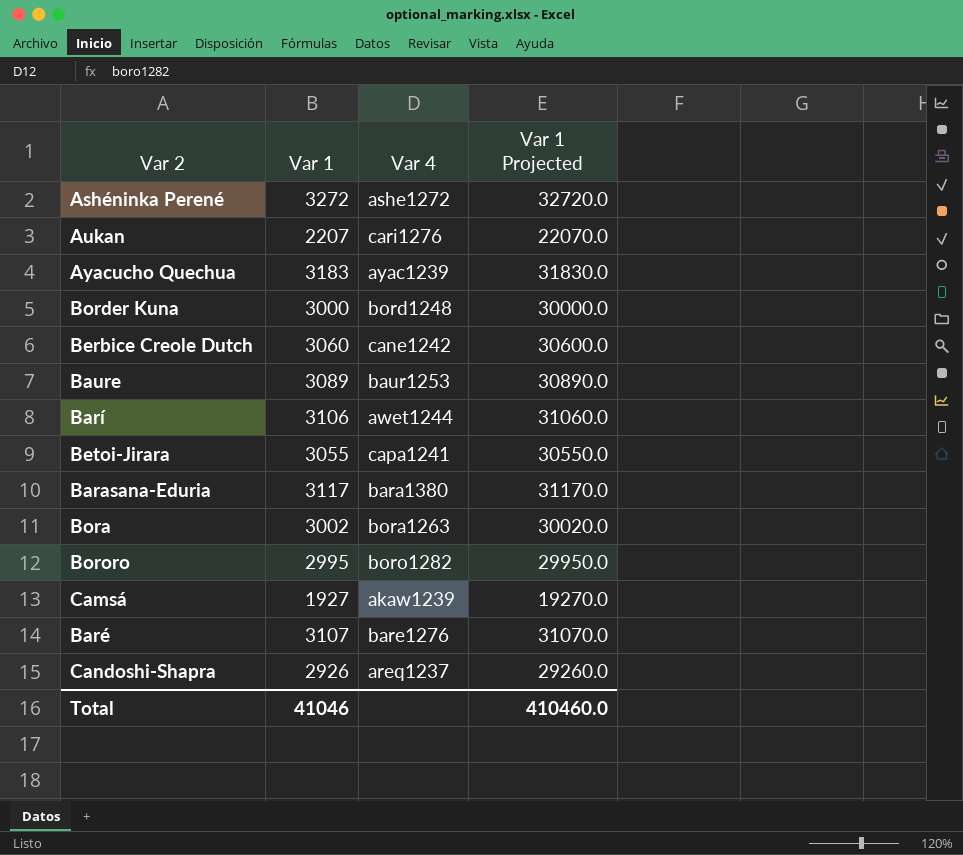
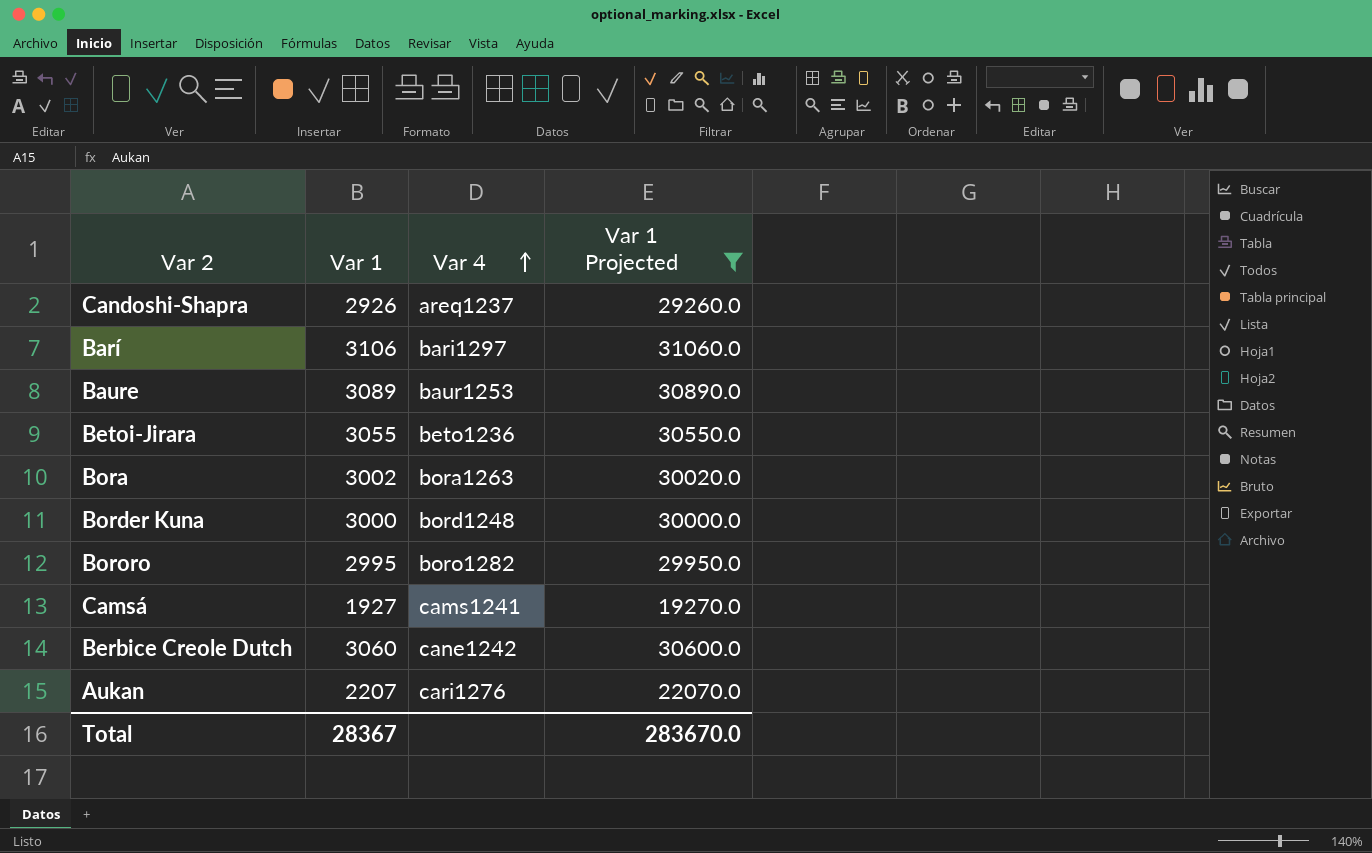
filter: none -> Var 1 Projected <= 31060.0
row order: none -> Var 4 ascending
Barí | Var 4: awet1244 -> bari1297
Betoi-Jirara | Var 4: capa1241 -> beto1236
Camsá | Var 4: akaw1239 -> cams1241
Total | Var 1: 41046 -> 28367
Total | Var 1 Projected: 410460.0 -> 283670.0

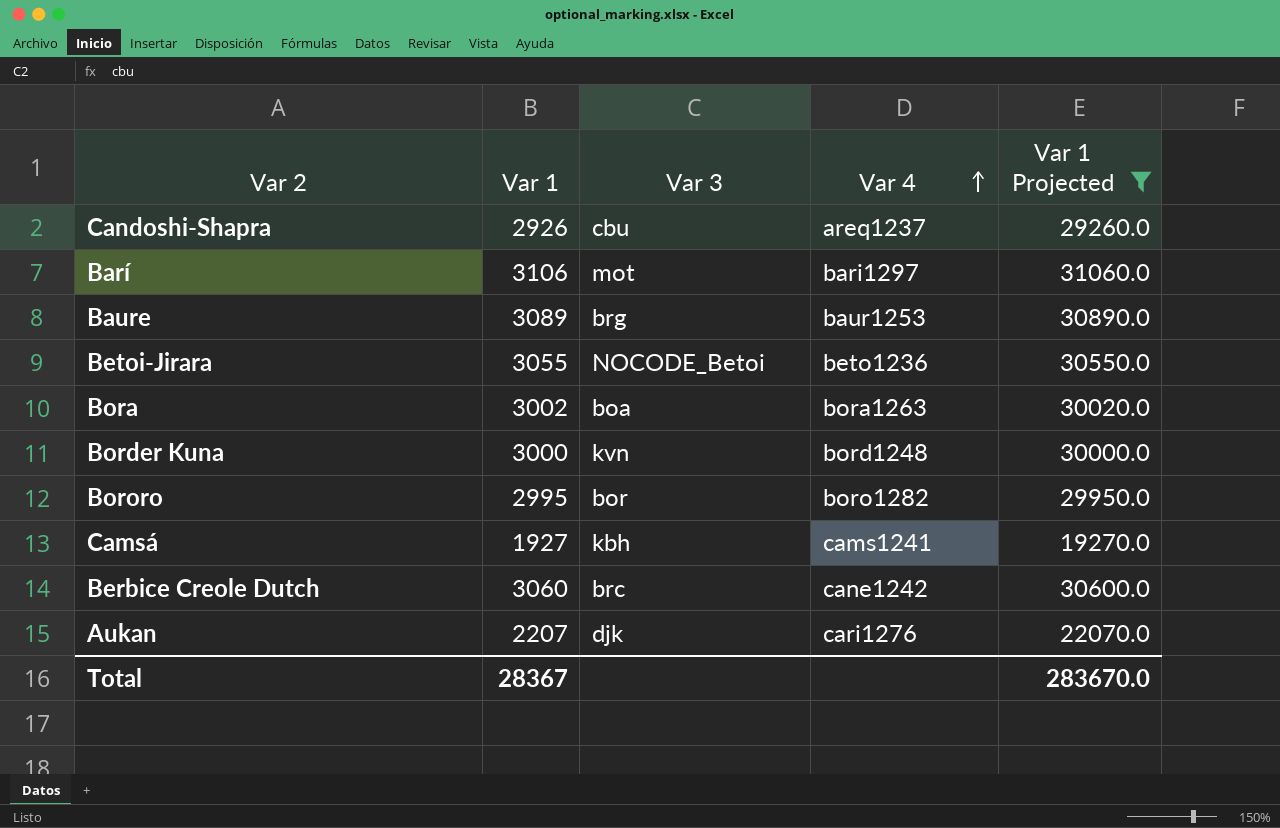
column Var 3 | position: none -> 3

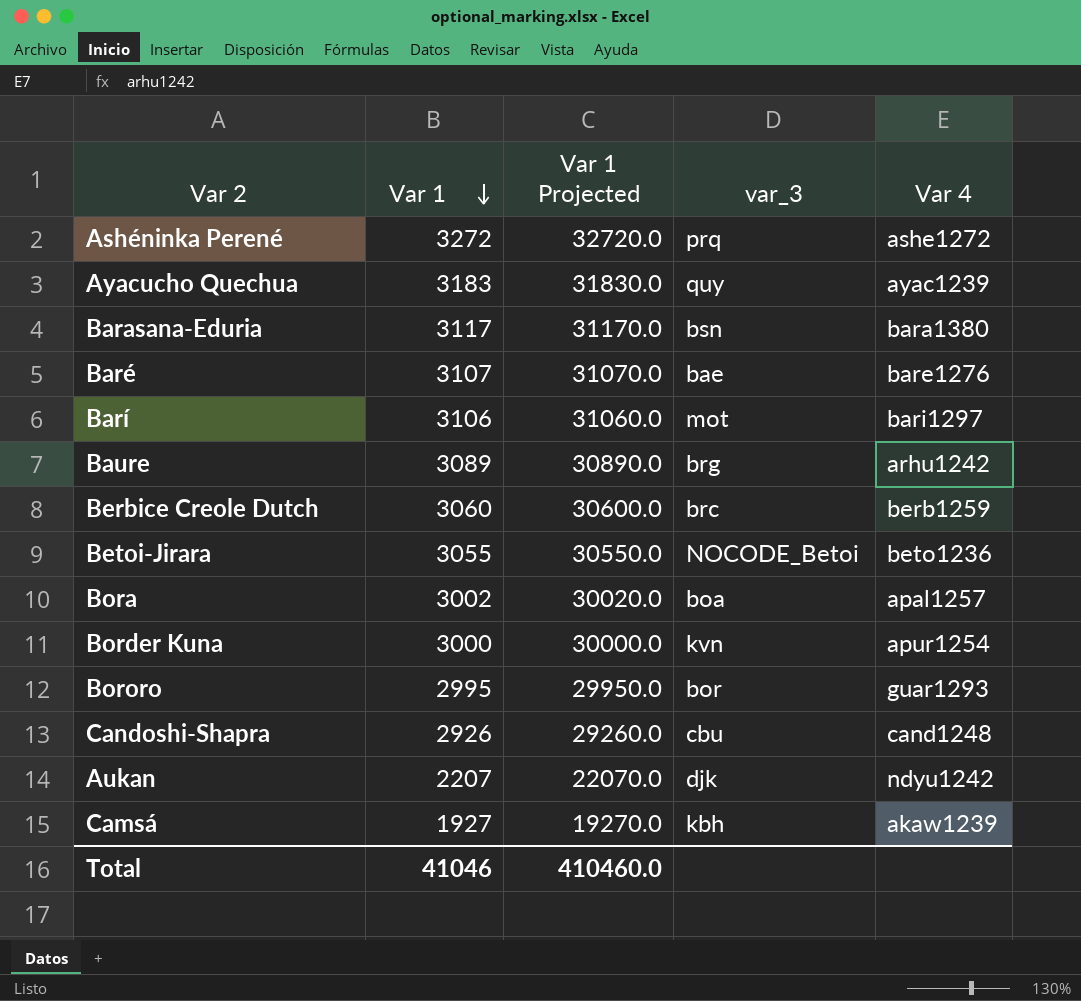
filter: Var 1 Projected <= 31060.0 -> none
row order: Var 4 ascending -> Var 1 descending
column Var 1 Projected | position: 5 -> 3
column name: Var 3 -> var_3
Baure | Var 4: baur1253 -> arhu1242
Berbice Creole Dutch | Var 4: cane1242 -> berb1259
Bora | Var 4: bora1263 -> apal1257
Border Kuna | Var 4: bord1248 -> apur1254
Bororo | Var 4: boro1282 -> guar1293
Candoshi-Shapra | Var 4: areq1237 -> cand1248
Aukan | Var 4: cari1276 -> ndyu1242
Camsá | Var 4: cams1241 -> akaw1239
Total | Var 1: 28367 -> 41046
Total | Var 1 Projected: 283670.0 -> 410460.0

